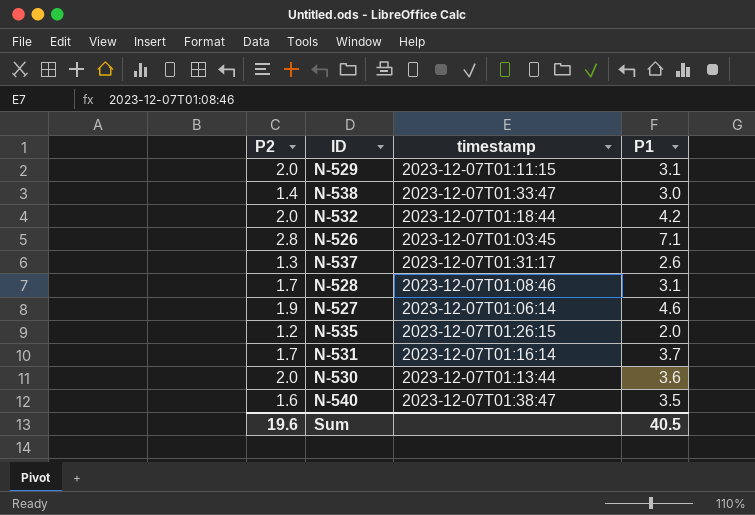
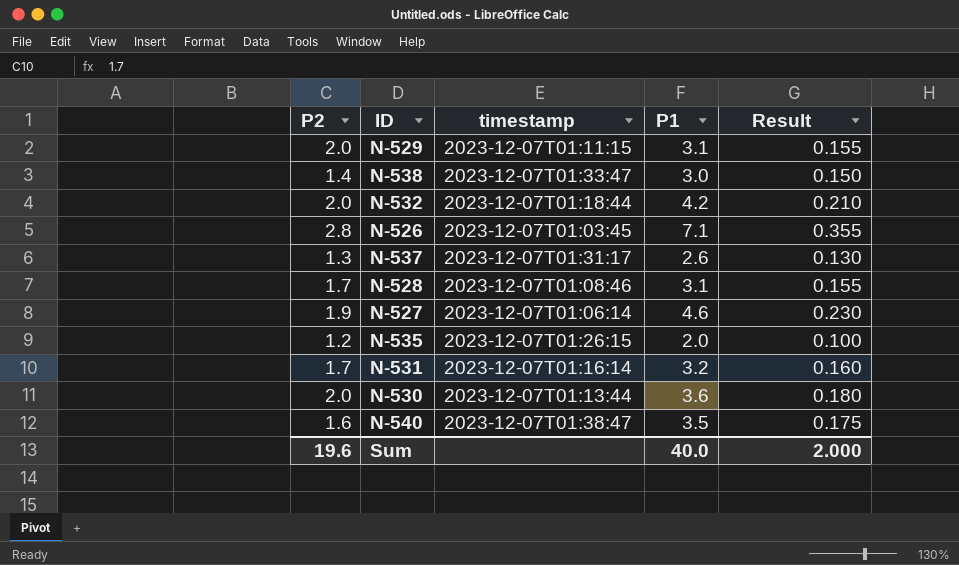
column Result | formula: none -> [P1] * 0.05
N-531 | P1: 3.7 -> 3.2
Sum | P1: 40.5 -> 40.0

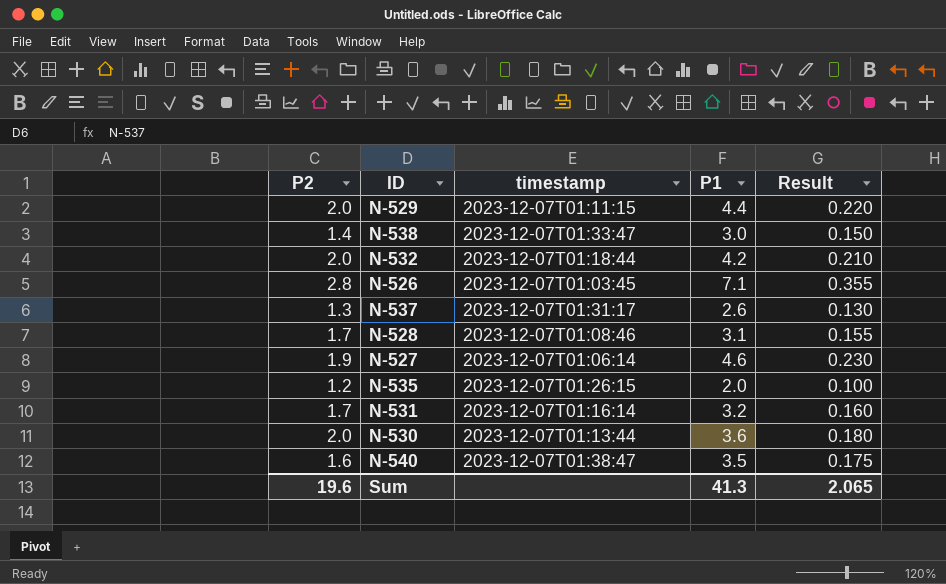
N-529 | P1: 3.1 -> 4.4
N-529 | Result: 0.155 -> 0.220
Sum | P1: 40.0 -> 41.3
Sum | Result: 2.000 -> 2.065

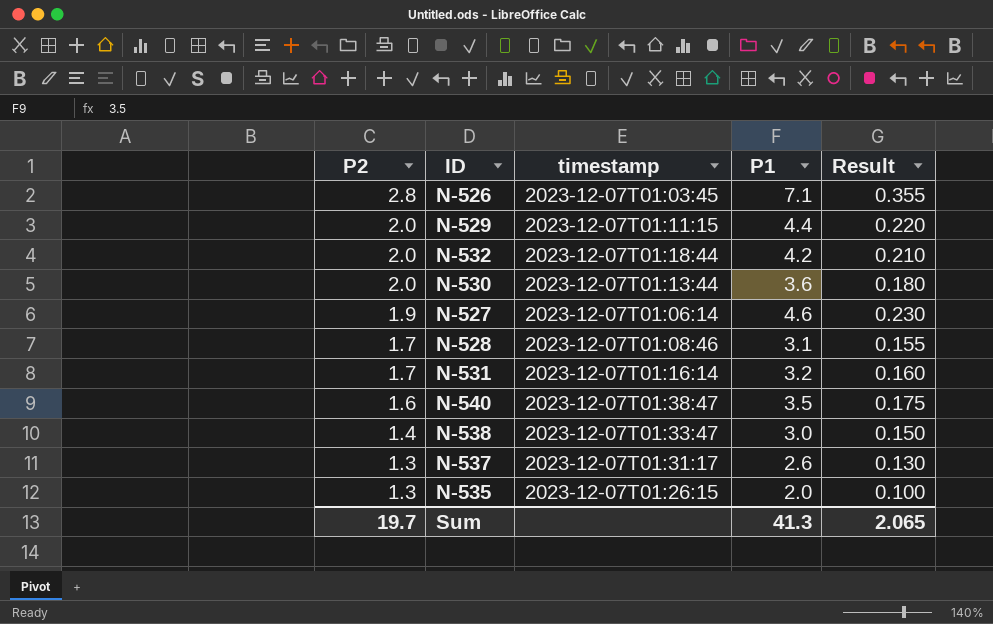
row order: none -> P2 descending
N-535 | P2: 1.2 -> 1.3
Sum | P2: 19.6 -> 19.7

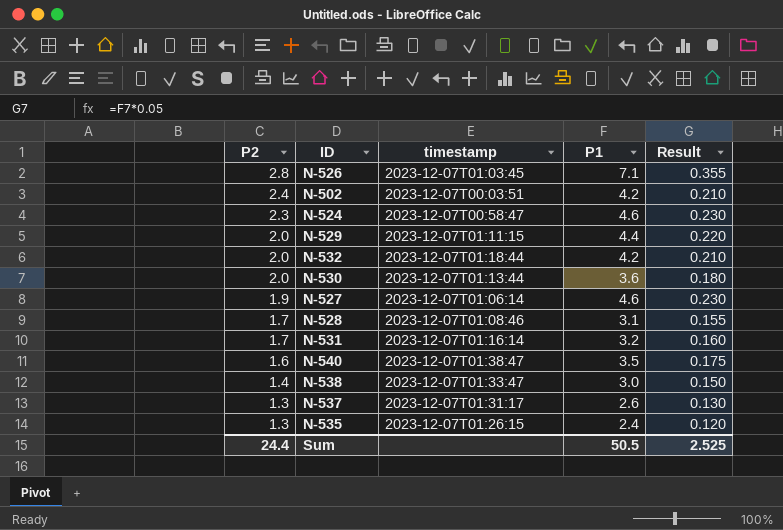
row N-502: none -> 2.4 | 2023-12-07T00:03:51 | 4.2 | 0.210
row N-524: none -> 2.3 | 2023-12-07T00:58:47 | 4.6 | 0.230
N-535 | P1: 2.0 -> 2.4
N-535 | Result: 0.100 -> 0.120
Sum | P2: 19.7 -> 24.4
Sum | P1: 41.3 -> 50.5
Sum | Result: 2.065 -> 2.525

